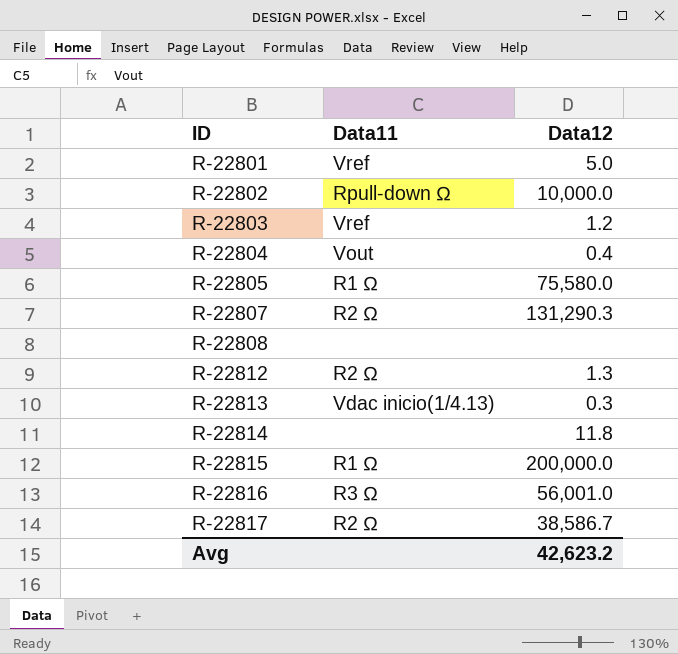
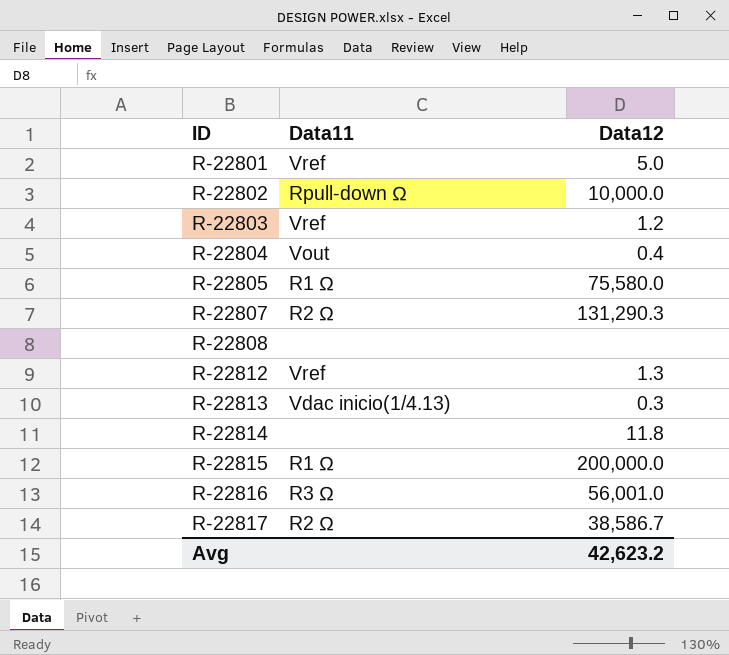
R-22812 | Data11: R2 Ω -> Vref

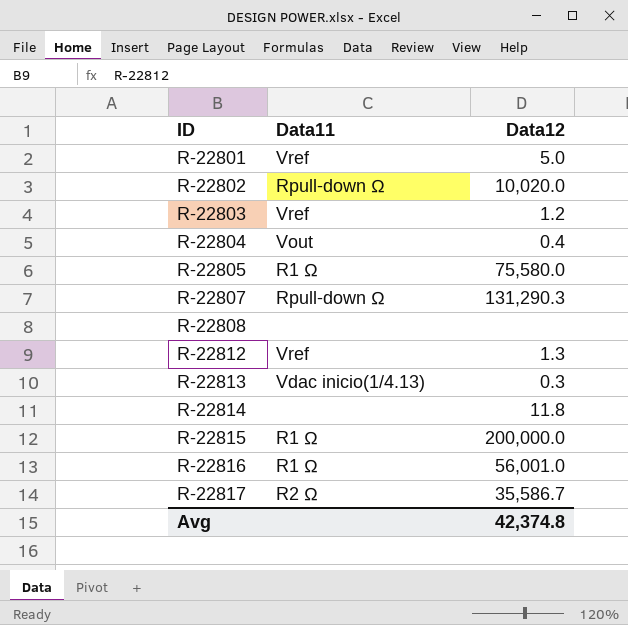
R-22802 | Data12: 10,000.0 -> 10,020.0
R-22807 | Data11: R2 Ω -> Rpull-down Ω
R-22816 | Data11: R3 Ω -> R1 Ω
R-22817 | Data12: 38,586.7 -> 35,586.7
Avg | Data12: 42,623.2 -> 42,374.8

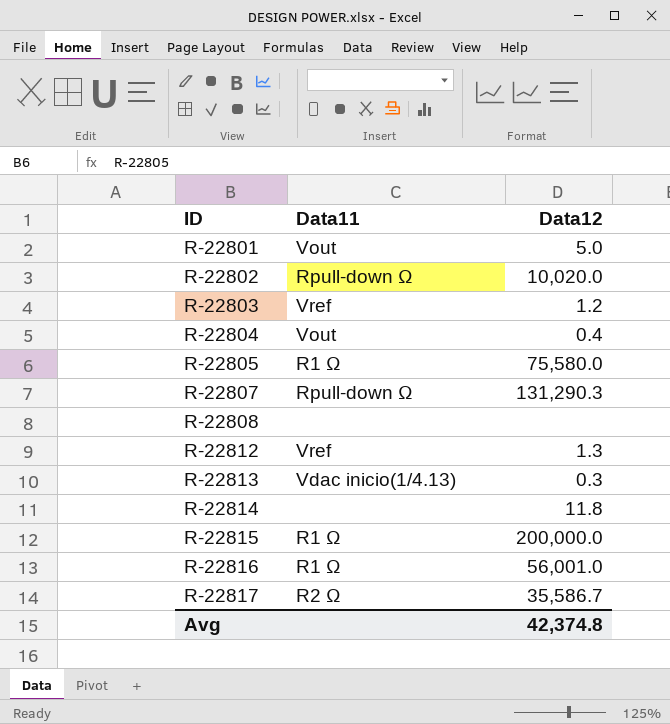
R-22801 | Data11: Vref -> Vout

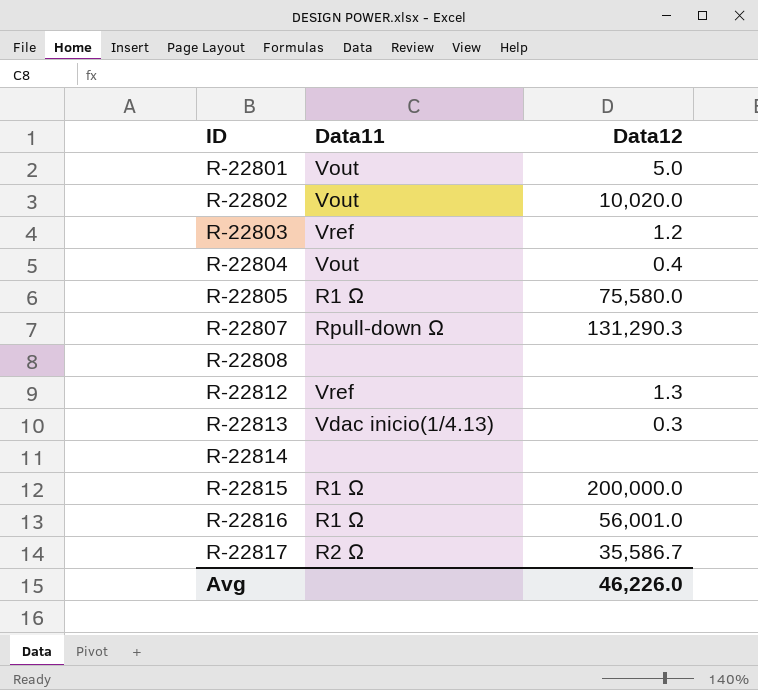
R-22802 | Data11: Rpull-down Ω -> Vout
R-22814 | Data12: 11.8 -> none
Avg | Data12: 42,374.8 -> 46,226.0

